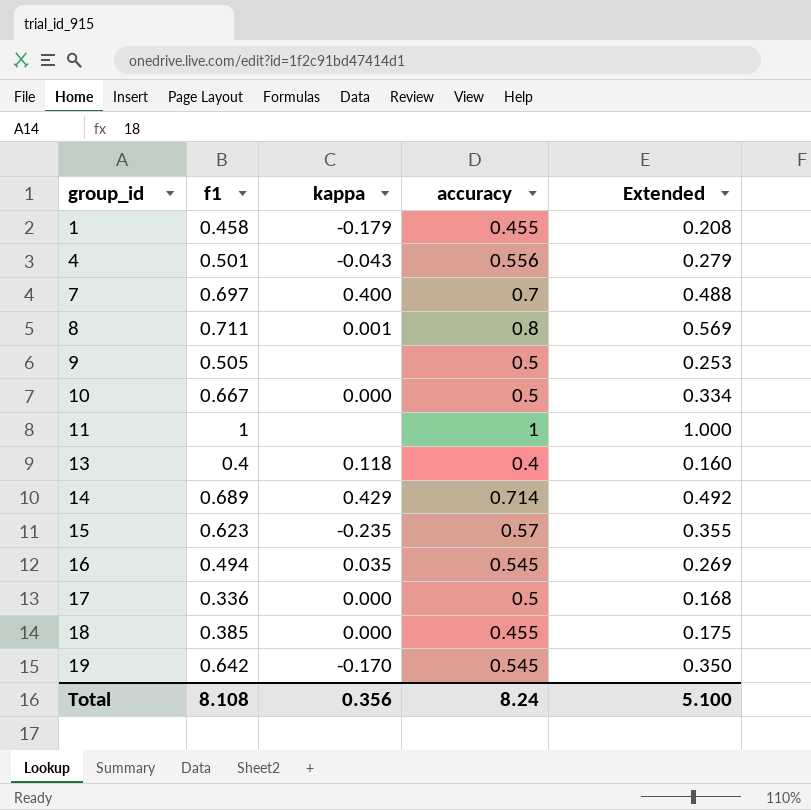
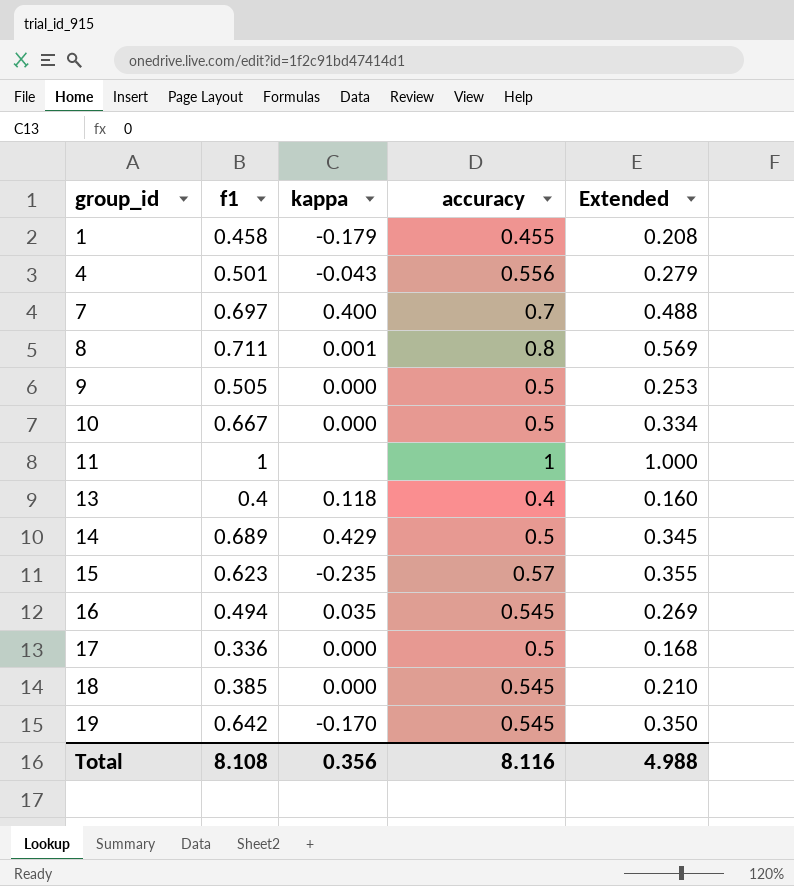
9 | kappa: none -> 0.000
14 | accuracy: 0.714 -> 0.5
14 | Extended: 0.492 -> 0.345
18 | accuracy: 0.455 -> 0.545
18 | Extended: 0.175 -> 0.210
Total | accuracy: 8.24 -> 8.116
Total | Extended: 5.100 -> 4.988

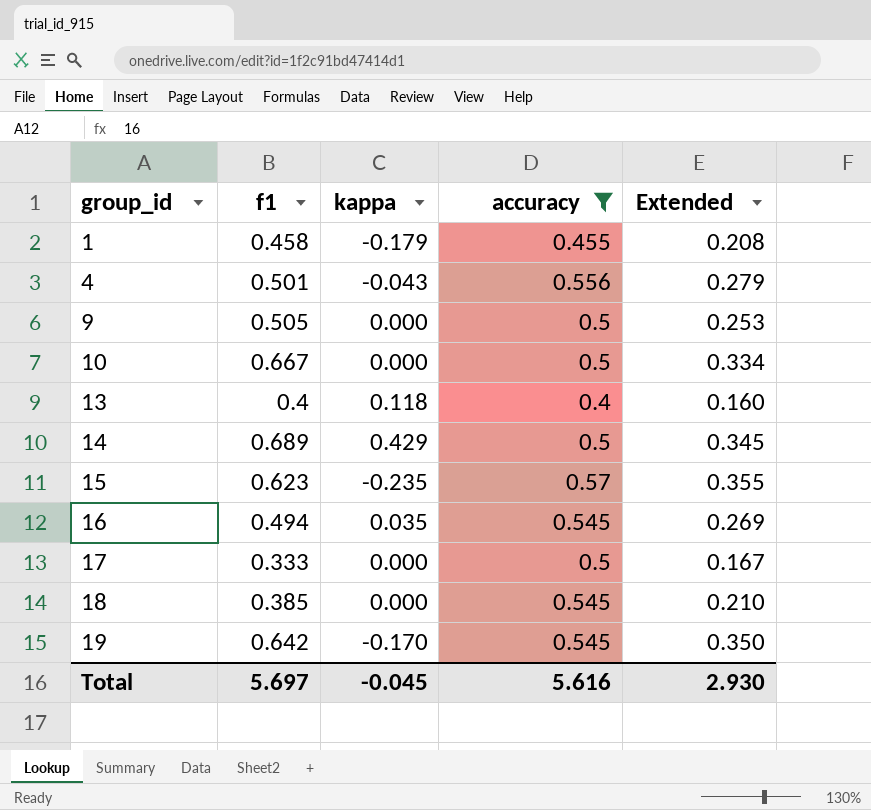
filter: none -> accuracy <= 0.57
17 | f1: 0.336 -> 0.333
17 | Extended: 0.168 -> 0.167
Total | f1: 8.108 -> 5.697
Total | kappa: 0.356 -> -0.045
Total | accuracy: 8.116 -> 5.616
Total | Extended: 4.988 -> 2.930

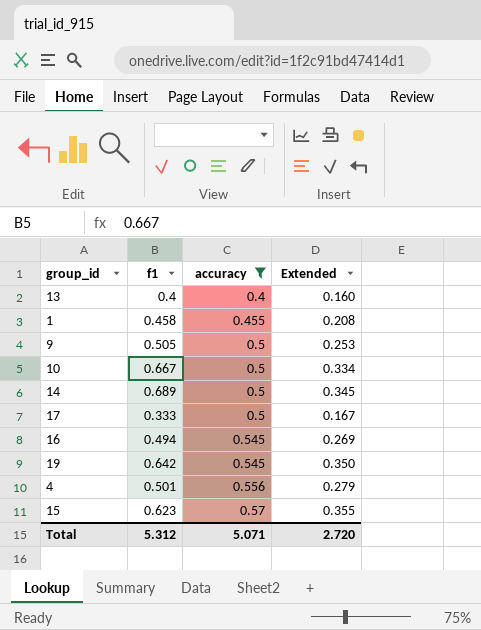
row order: group_id ascending -> accuracy ascending
column kappa | position: 3 -> none
row 18: 0.385 | 0.000 | 0.545 | 0.210 -> none
Total | f1: 5.697 -> 5.312
Total | accuracy: 5.616 -> 5.071
Total | Extended: 2.930 -> 2.720

